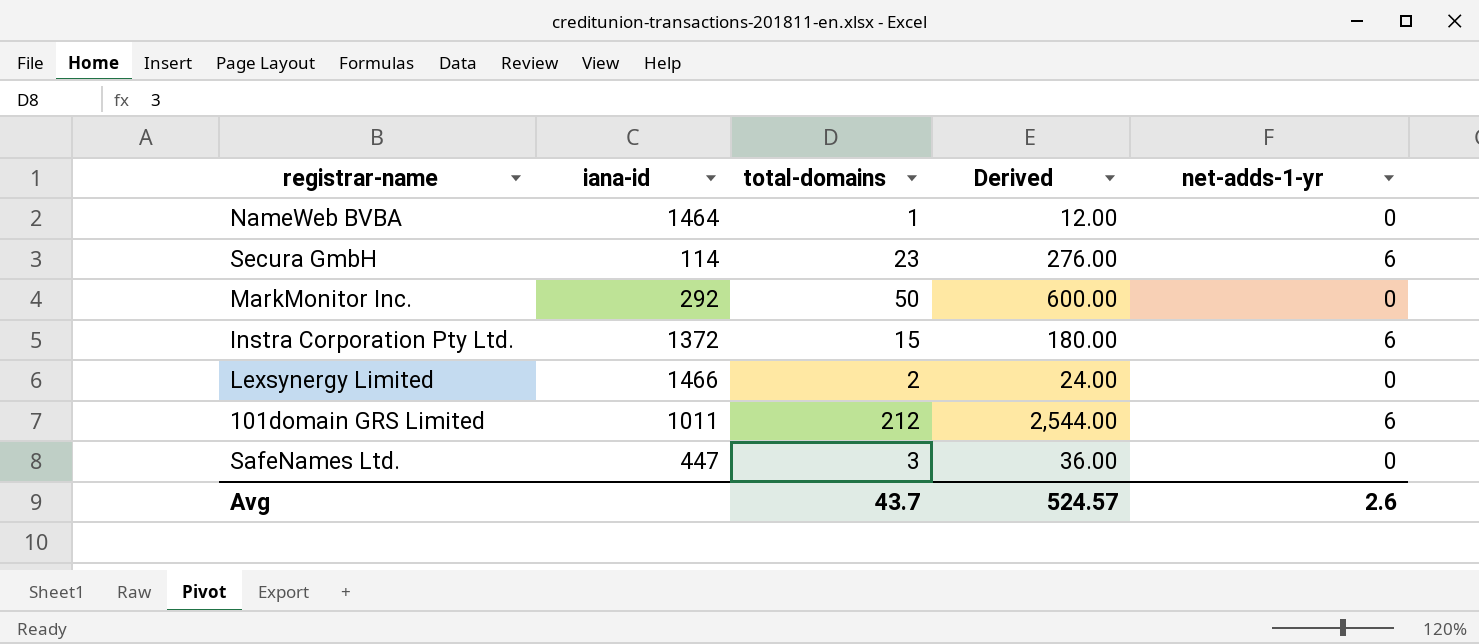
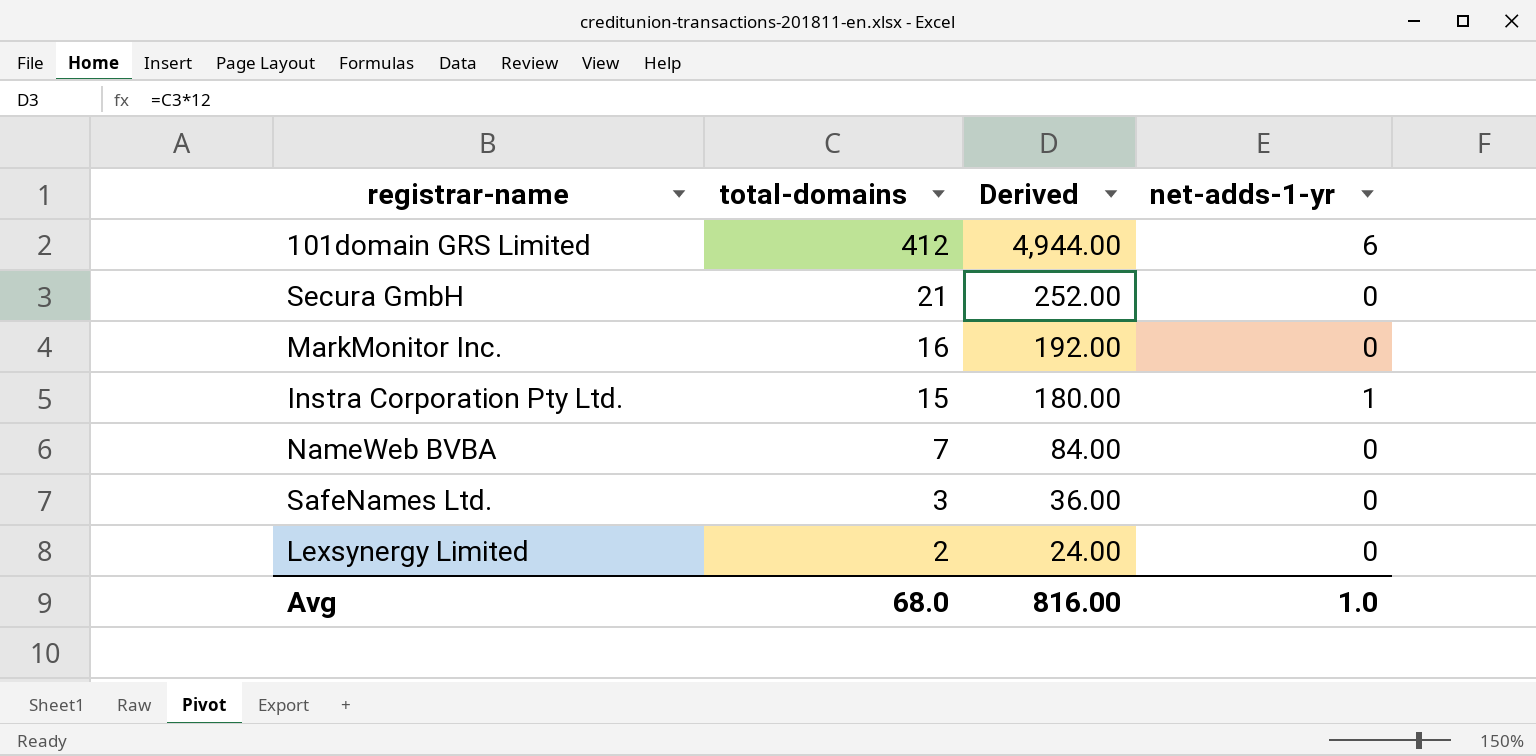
row order: none -> total-domains descending
column iana-id | position: 2 -> none
101domain GRS Limited | total-domains: 212 -> 412
101domain GRS Limited | Derived: 2,544.00 -> 4,944.00
Secura GmbH | total-domains: 23 -> 21
Secura GmbH | Derived: 276.00 -> 252.00
Secura GmbH | net-adds-1-yr: 6 -> 0
MarkMonitor Inc. | total-domains: 50 -> 16
MarkMonitor Inc. | Derived: 600.00 -> 192.00
Instra Corporation Pty Ltd. | net-adds-1-yr: 6 -> 1
NameWeb BVBA | total-domains: 1 -> 7
NameWeb BVBA | Derived: 12.00 -> 84.00
Avg | total-domains: 43.7 -> 68.0
Avg | Derived: 524.57 -> 816.00
Avg | net-adds-1-yr: 2.6 -> 1.0

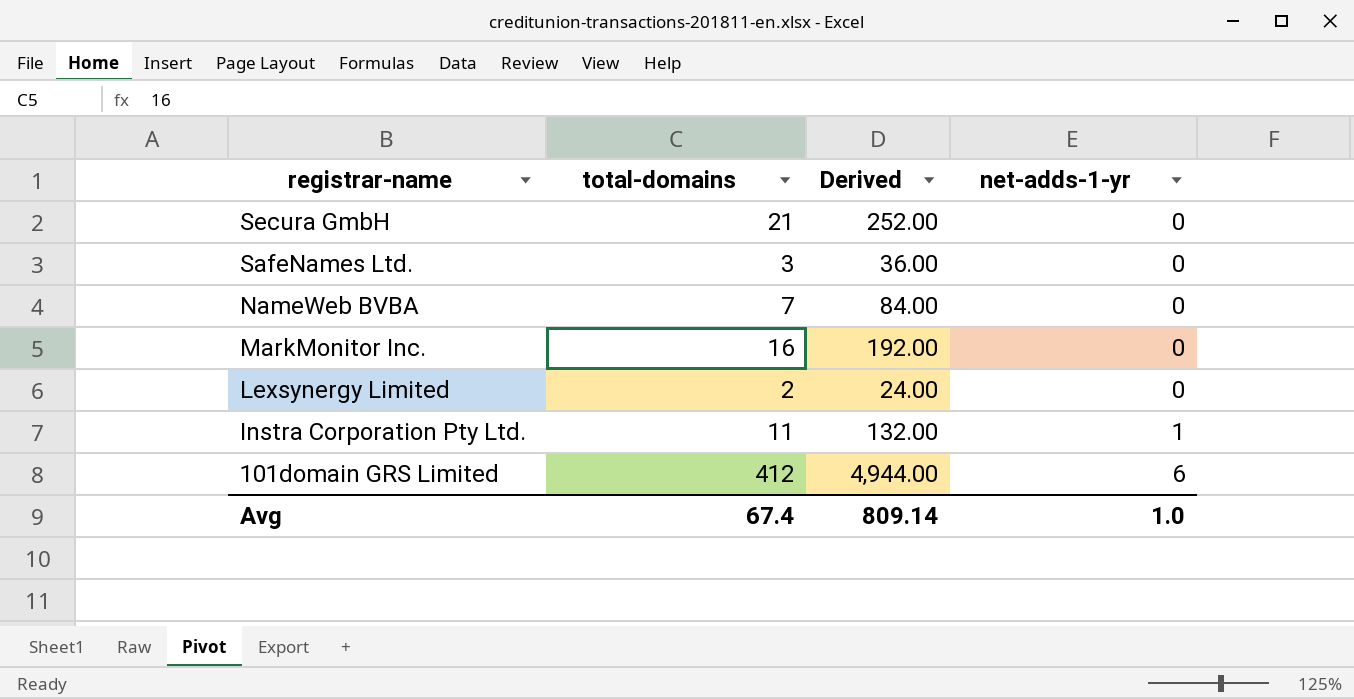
row order: total-domains descending -> registrar-name descending
Instra Corporation Pty Ltd. | total-domains: 15 -> 11
Instra Corporation Pty Ltd. | Derived: 180.00 -> 132.00
Avg | total-domains: 68.0 -> 67.4
Avg | Derived: 816.00 -> 809.14

